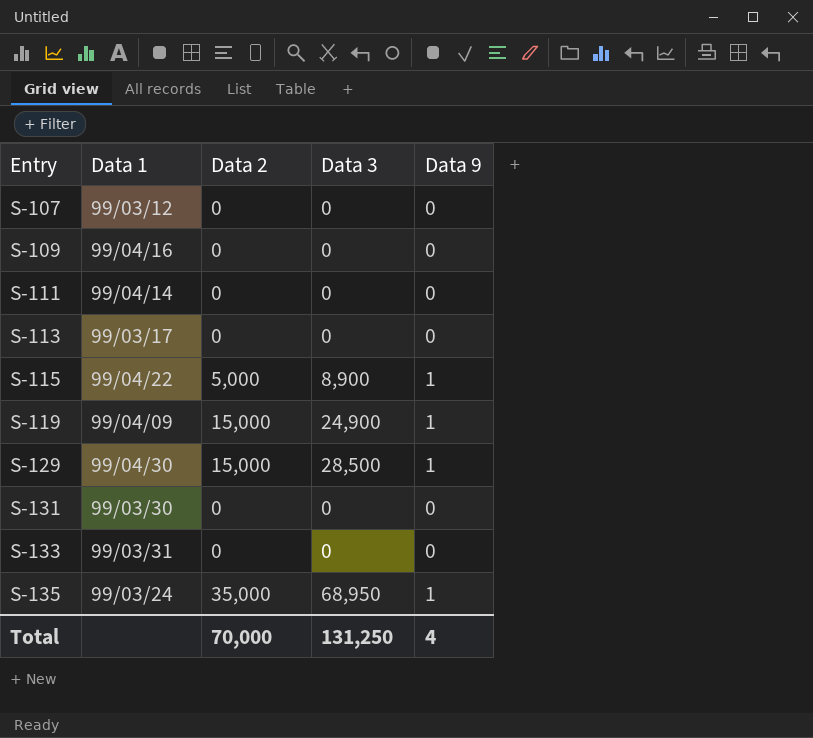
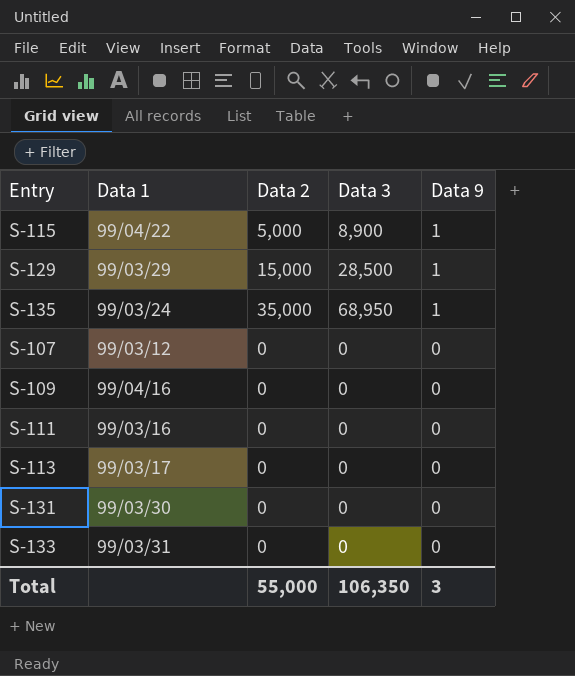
row order: Entry ascending -> Data 9 descending
row S-119: 99/04/09 | 15,000 | 24,900 | 1 -> none
S-129 | Data 1: 99/04/30 -> 99/03/29
S-111 | Data 1: 99/04/14 -> 99/03/16
Total | Data 2: 70,000 -> 55,000
Total | Data 3: 131,250 -> 106,350
Total | Data 9: 4 -> 3

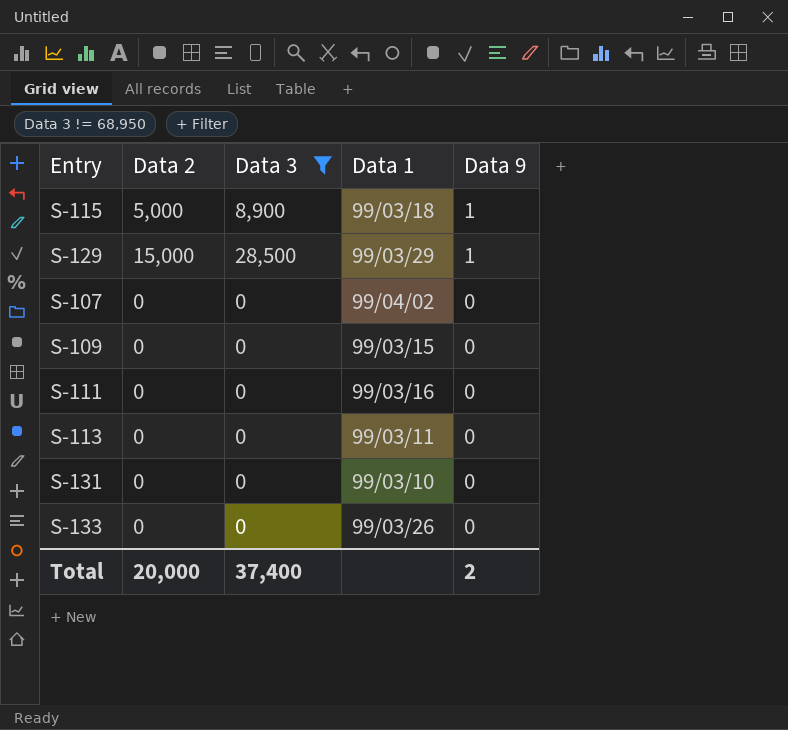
filter: none -> Data 3 != 68,950
column Data 1 | position: 2 -> 4
S-115 | Data 1: 99/04/22 -> 99/03/18
S-107 | Data 1: 99/03/12 -> 99/04/02
S-109 | Data 1: 99/04/16 -> 99/03/15
S-113 | Data 1: 99/03/17 -> 99/03/11
S-131 | Data 1: 99/03/30 -> 99/03/10
S-133 | Data 1: 99/03/31 -> 99/03/26
Total | Data 2: 55,000 -> 20,000
Total | Data 3: 106,350 -> 37,400
Total | Data 9: 3 -> 2

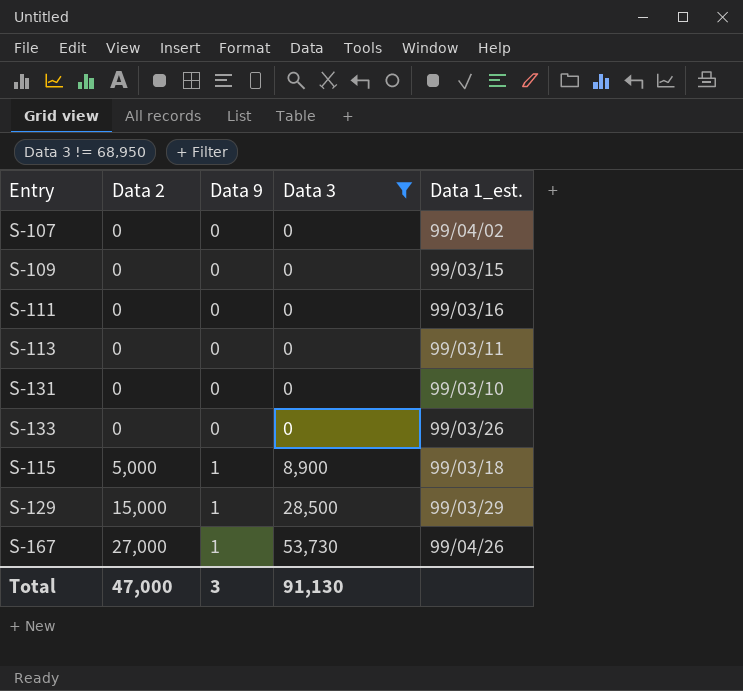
row order: Data 9 descending -> Data 2 ascending
column Data 9 | position: 5 -> 3
column name: Data 1 -> Data 1_est.
row S-167: none -> 27,000 | 1 | 53,730 | 99/04/26
Total | Data 2: 20,000 -> 47,000
Total | Data 9: 2 -> 3
Total | Data 3: 37,400 -> 91,130

